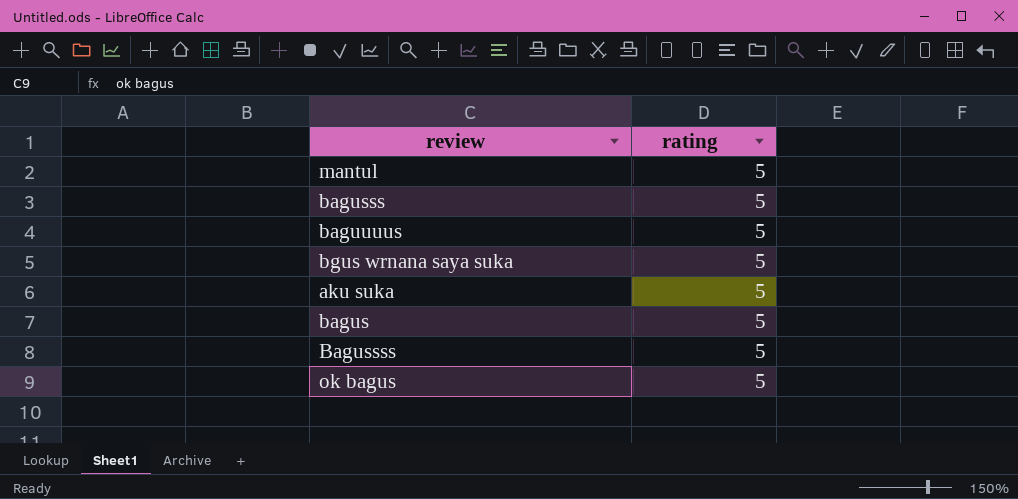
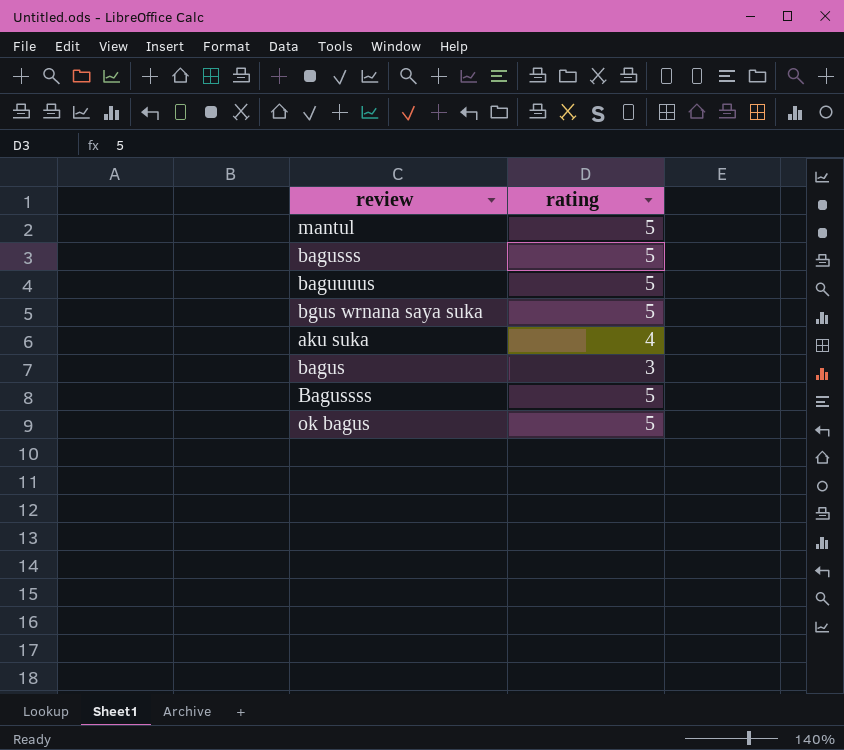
aku suka | rating: 5 -> 4
bagus | rating: 5 -> 3

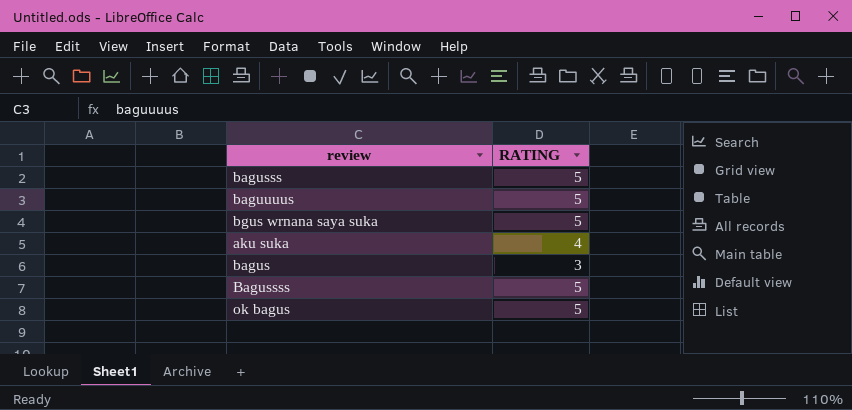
column name: rating -> RATING
row mantul: 5 -> none

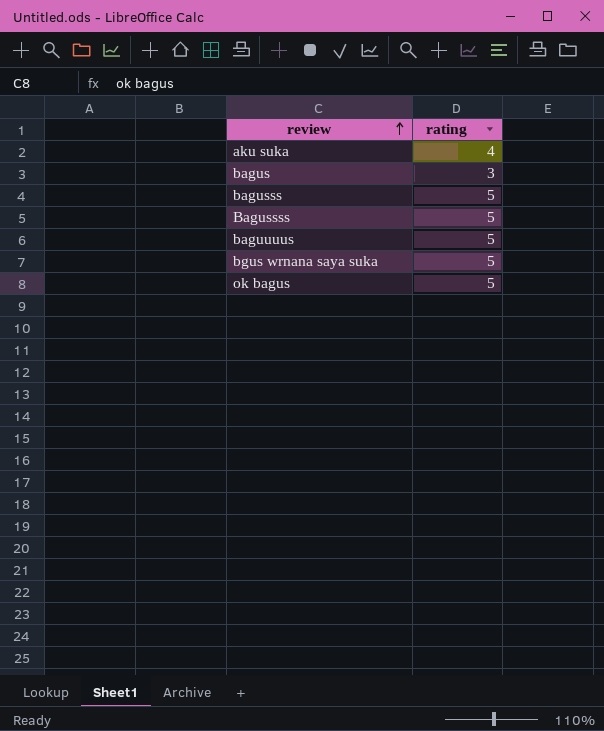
row order: none -> review ascending
column name: RATING -> rating

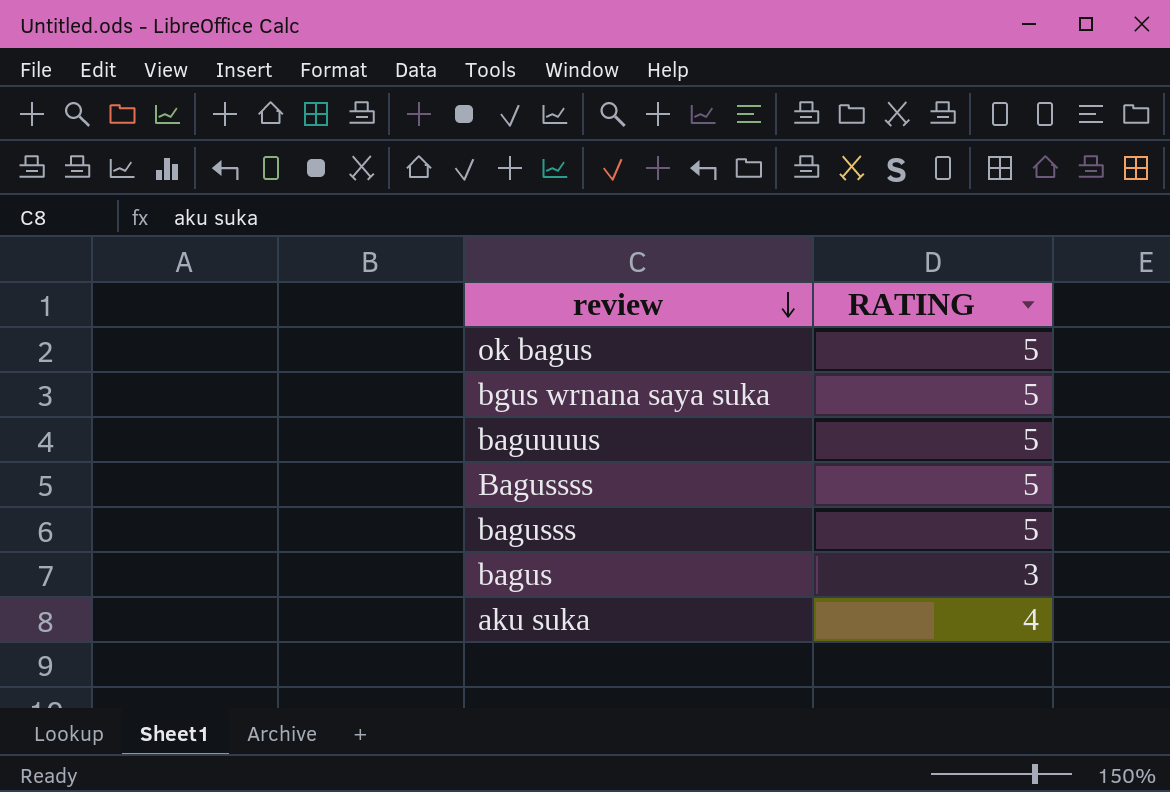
row order: review ascending -> review descending
column name: rating -> RATING

